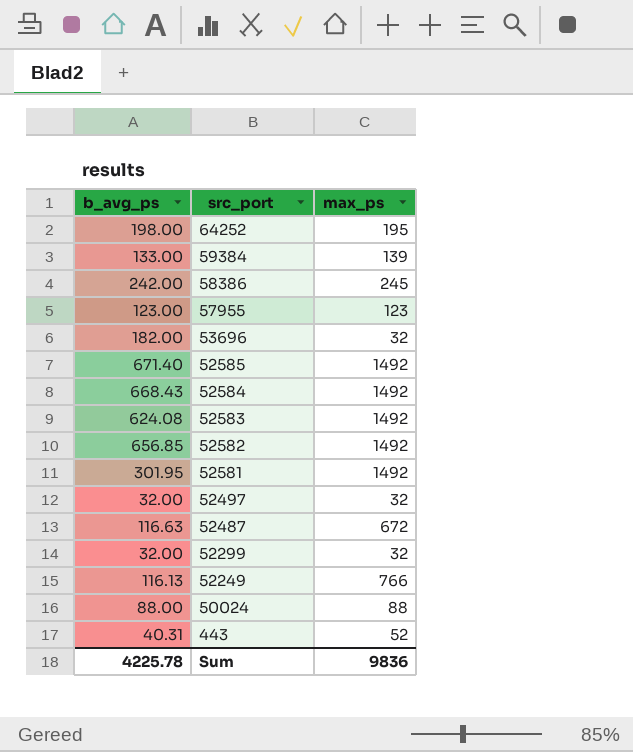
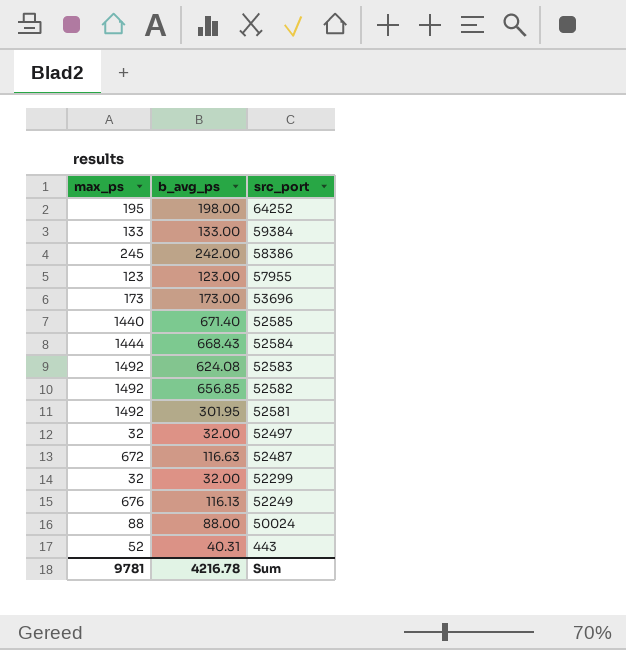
column max_ps | position: 3 -> 1
59384 | max_ps: 139 -> 133
53696 | max_ps: 32 -> 173
53696 | b_avg_ps: 182.00 -> 173.00
52585 | max_ps: 1492 -> 1440
52584 | max_ps: 1492 -> 1444
52249 | max_ps: 766 -> 676
Sum | max_ps: 9836 -> 9781
Sum | b_avg_ps: 4225.78 -> 4216.78

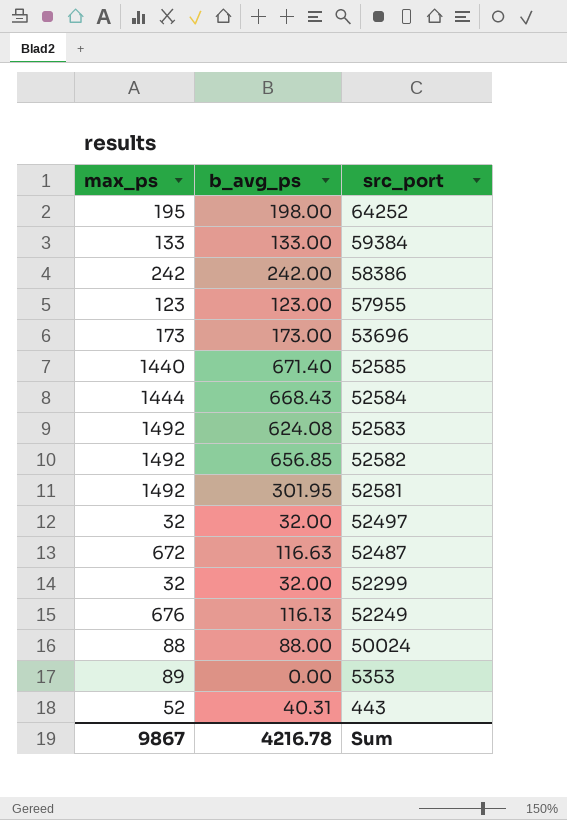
58386 | max_ps: 245 -> 242
row 5353: none -> 89 | 0.00
Sum | max_ps: 9781 -> 9867

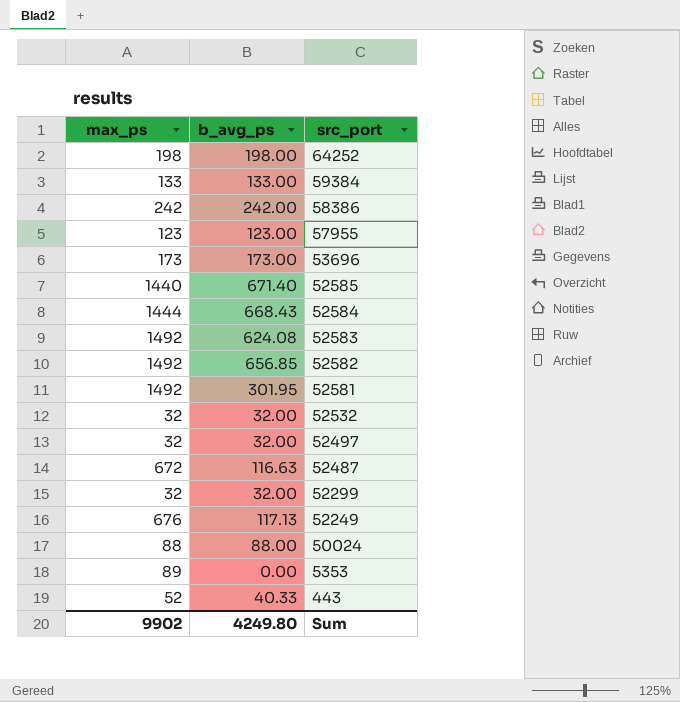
64252 | max_ps: 195 -> 198
row 52532: none -> 32 | 32.00
52249 | b_avg_ps: 116.13 -> 117.13
443 | b_avg_ps: 40.31 -> 40.33
Sum | max_ps: 9867 -> 9902
Sum | b_avg_ps: 4216.78 -> 4249.80

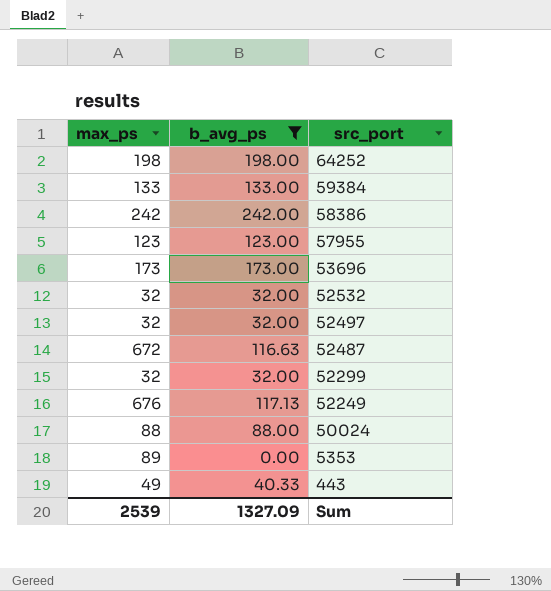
filter: none -> b_avg_ps <= 242.00
443 | max_ps: 52 -> 49
Sum | max_ps: 9902 -> 2539
Sum | b_avg_ps: 4249.80 -> 1327.09

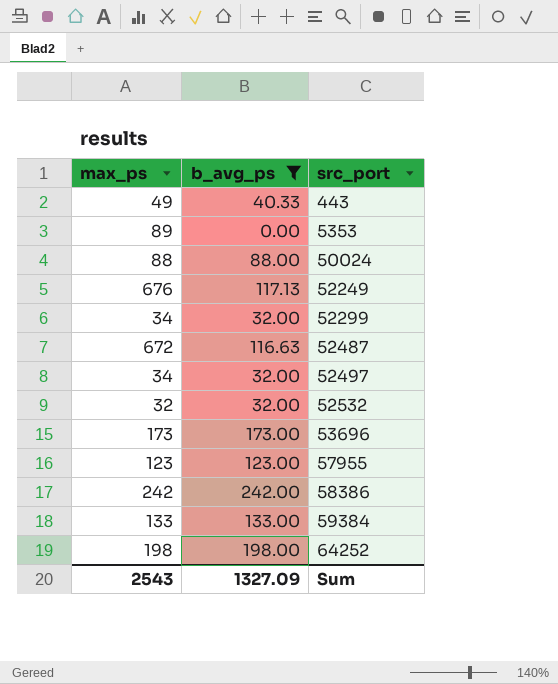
row order: src_port descending -> src_port ascending
52299 | max_ps: 32 -> 34
52497 | max_ps: 32 -> 34
Sum | max_ps: 2539 -> 2543

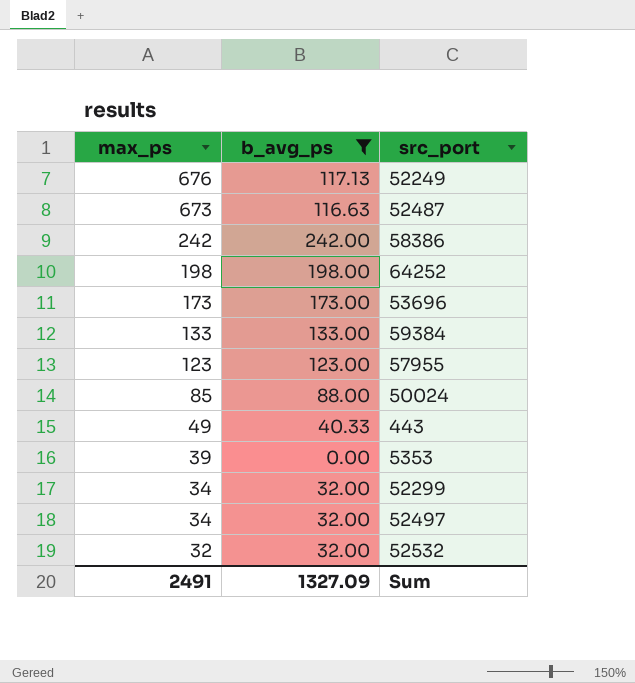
row order: src_port ascending -> max_ps descending
52487 | max_ps: 672 -> 673
50024 | max_ps: 88 -> 85
5353 | max_ps: 89 -> 39
Sum | max_ps: 2543 -> 2491

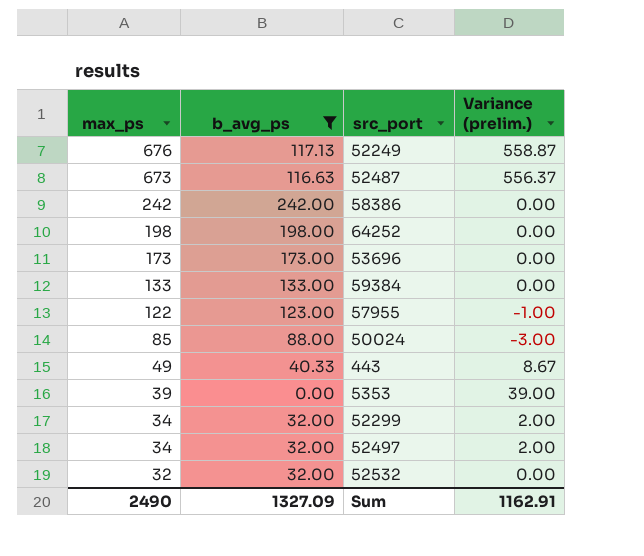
column Variance (prelim.) | formula: none -> [max_ps] - [b_avg_ps]
57955 | max_ps: 123 -> 122
Sum | max_ps: 2491 -> 2490

